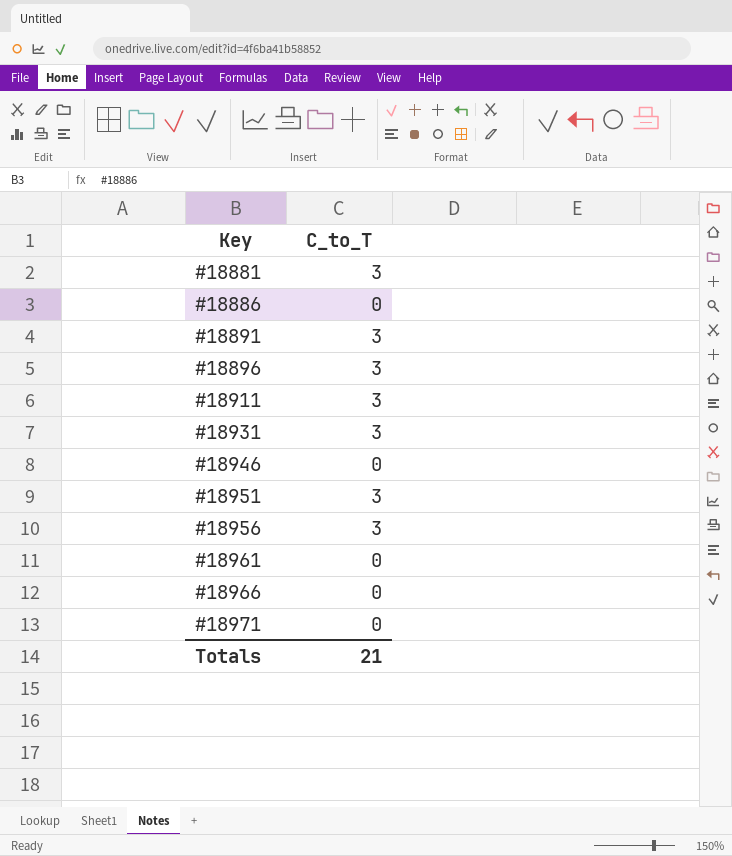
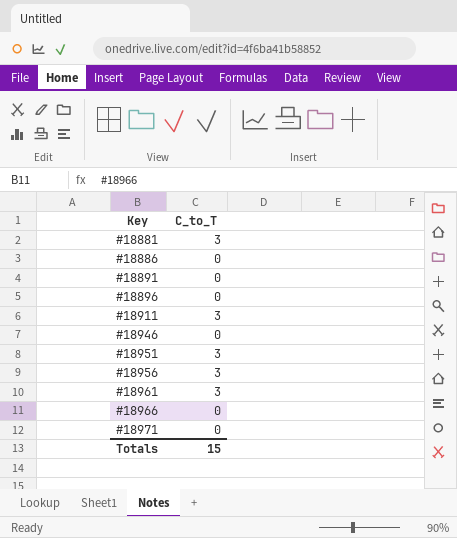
row #18931: 3 -> none
#18891 | C_to_T: 3 -> 0
#18896 | C_to_T: 3 -> 0
#18961 | C_to_T: 0 -> 3
Totals | C_to_T: 21 -> 15

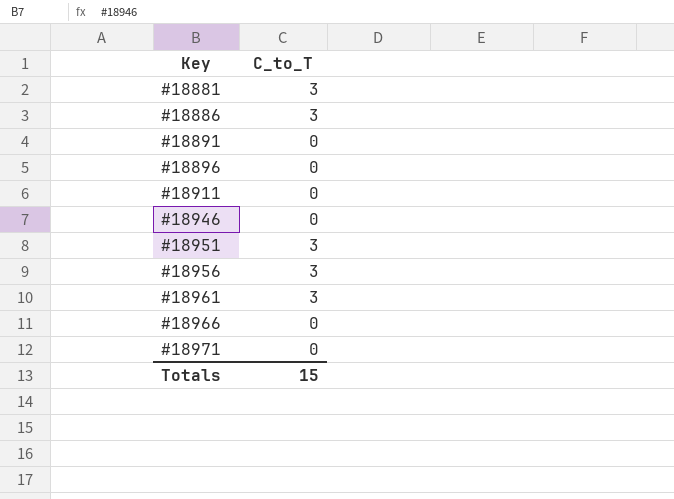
#18886 | C_to_T: 0 -> 3
#18911 | C_to_T: 3 -> 0

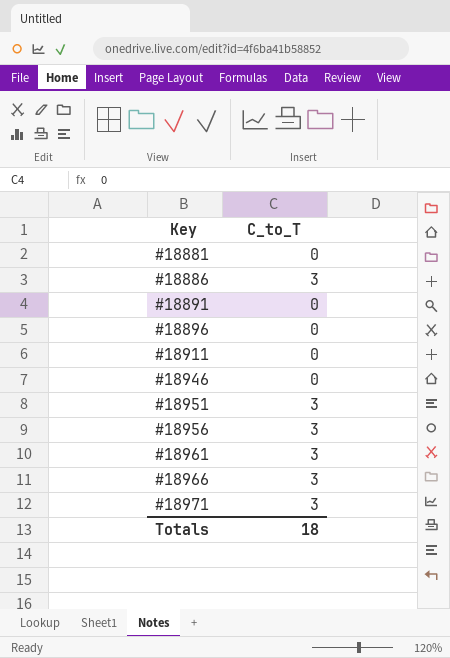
#18881 | C_to_T: 3 -> 0
#18966 | C_to_T: 0 -> 3
#18971 | C_to_T: 0 -> 3
Totals | C_to_T: 15 -> 18

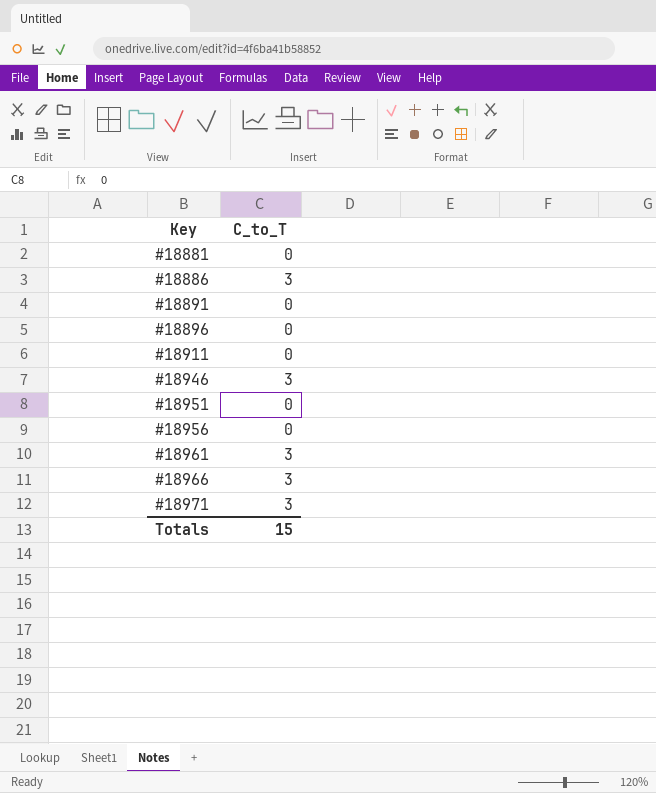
#18946 | C_to_T: 0 -> 3
#18951 | C_to_T: 3 -> 0
#18956 | C_to_T: 3 -> 0
Totals | C_to_T: 18 -> 15

